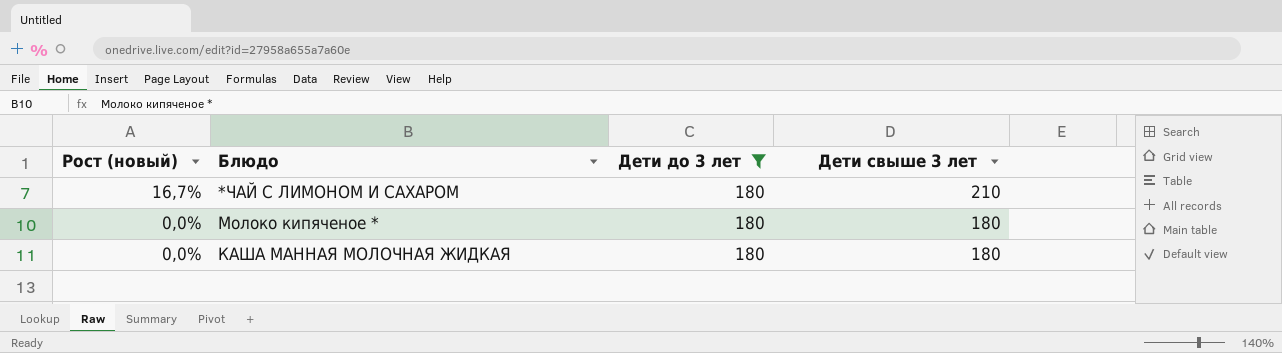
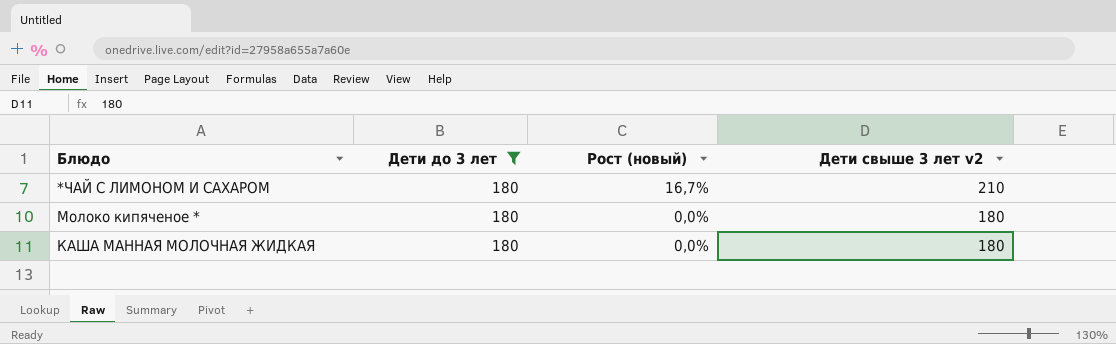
column Рост (новый) | position: 1 -> 3
column name: Дети свыше 3 лет -> Дети свыше 3 лет v2

